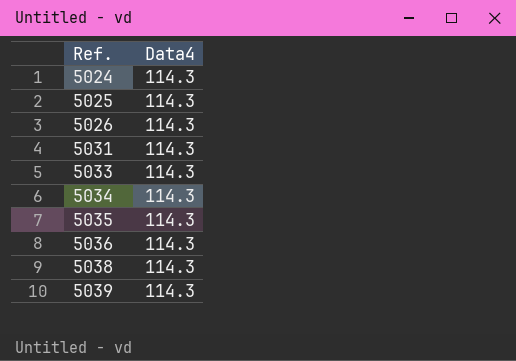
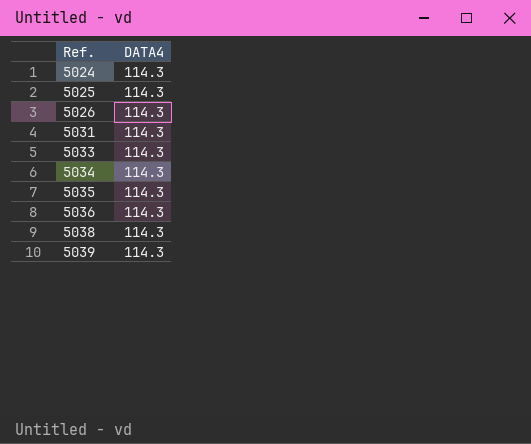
column name: Data4 -> DATA4

